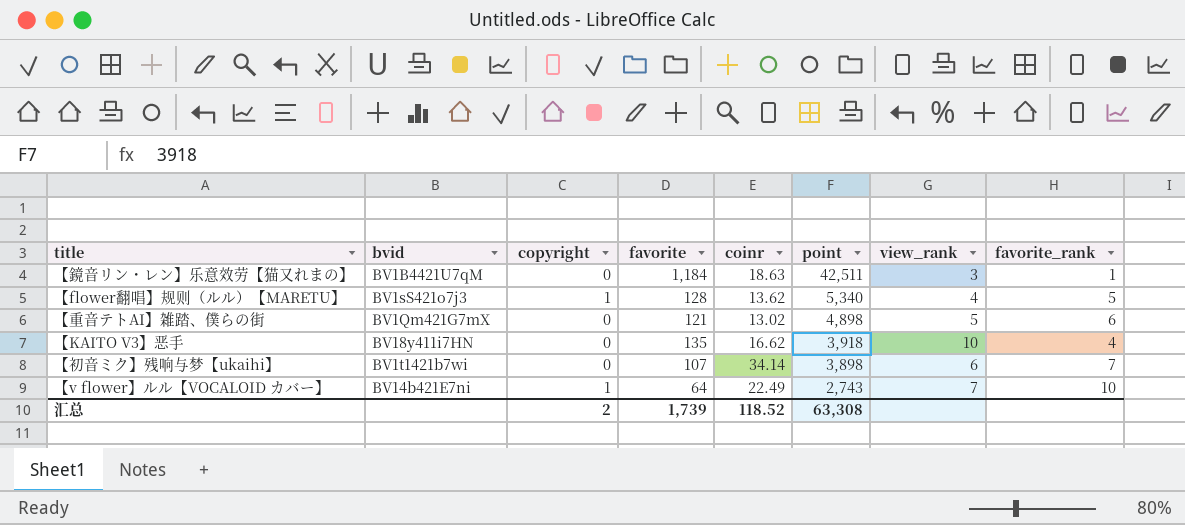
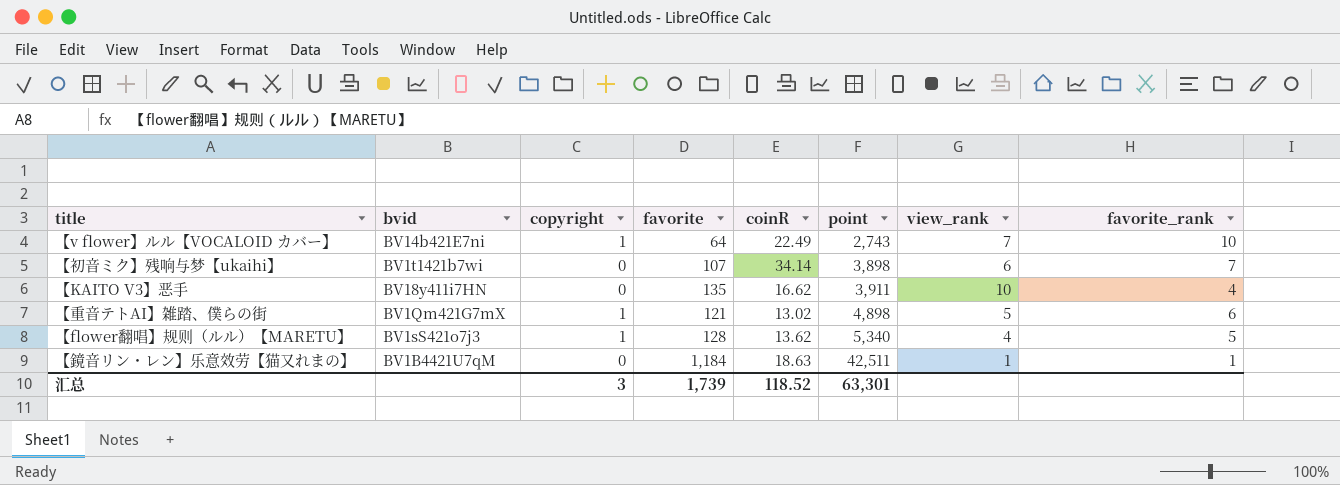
row order: point descending -> point ascending
column name: coinr -> coinR
【KAITO V3】恶手 | point: 3,918 -> 3,911
【重音テトAI】雑踏、僕らの街 | copyright: 0 -> 1
【鏡音リン・レン】乐意效劳【猫又れまの】 | view_rank: 3 -> 1
汇总 | copyright: 2 -> 3
汇总 | point: 63,308 -> 63,301

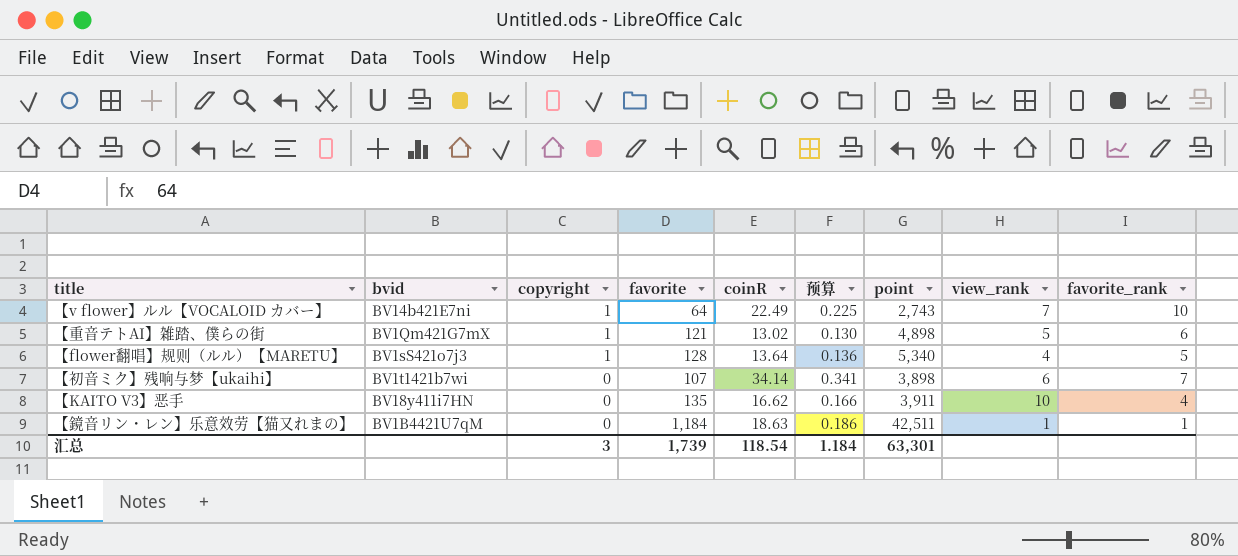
row order: point ascending -> copyright descending
column 预算 | formula: none -> [coinR] * 0.01
【flower翻唱】规则（ルル）【MARETU】 | coinR: 13.62 -> 13.64
汇总 | coinR: 118.52 -> 118.54

